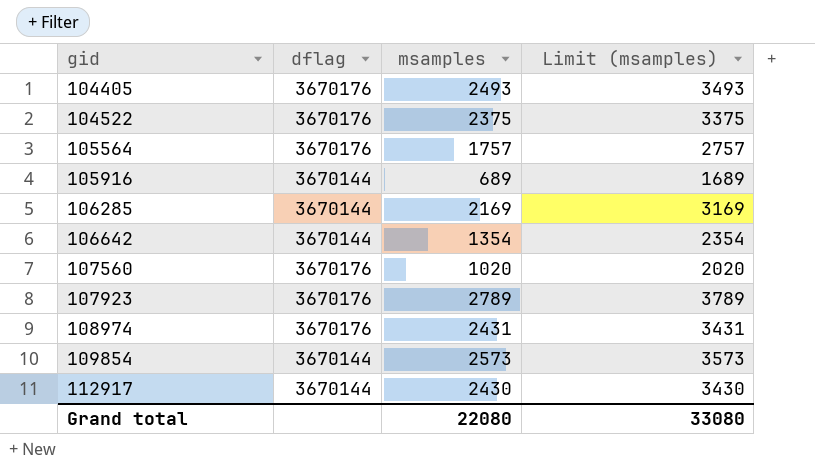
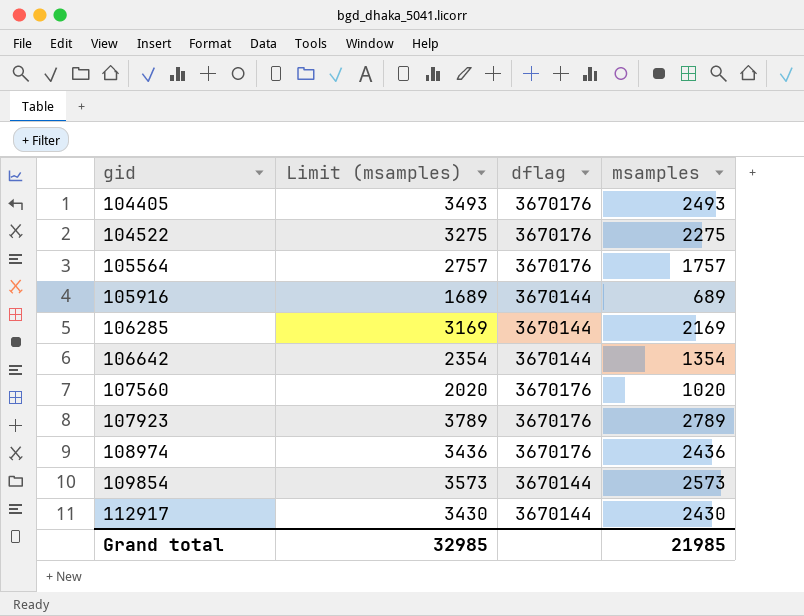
column Limit (msamples) | position: 4 -> 2
104522 | Limit (msamples): 3375 -> 3275
104522 | msamples: 2375 -> 2275
108974 | Limit (msamples): 3431 -> 3436
108974 | msamples: 2431 -> 2436
Grand total | Limit (msamples): 33080 -> 32985
Grand total | msamples: 22080 -> 21985

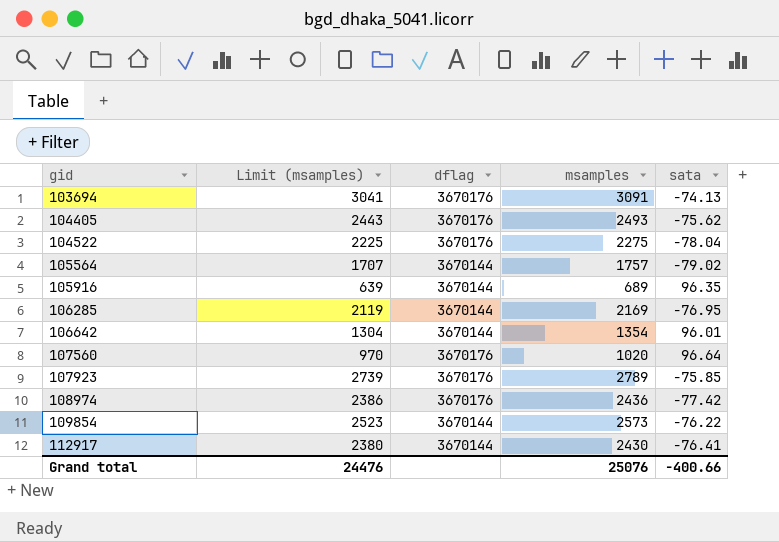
column Limit (msamples) | formula: [msamples] + 1000 -> [msamples] - 50
column sata | position: none -> 5
row 103694: none -> 3041 | 3670176 | 3091 | -74.13
105564 | dflag: 3670176 -> 3670144
Grand total | Limit (msamples): 32985 -> 24476
Grand total | msamples: 21985 -> 25076

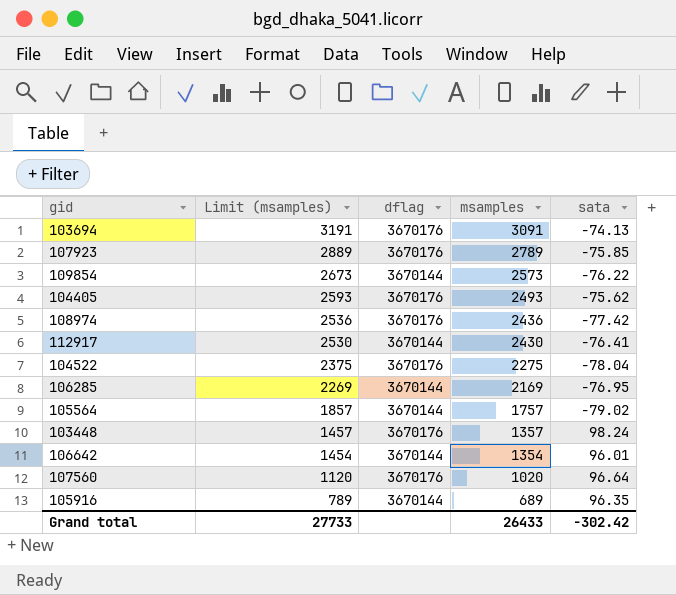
row order: gid ascending -> Limit (msamples) descending
column Limit (msamples) | formula: [msamples] - 50 -> [msamples] + 100
row 103448: none -> 1457 | 3670176 | 1357 | 98.24
Grand total | Limit (msamples): 24476 -> 27733
Grand total | msamples: 25076 -> 26433
Grand total | sata: -400.66 -> -302.42

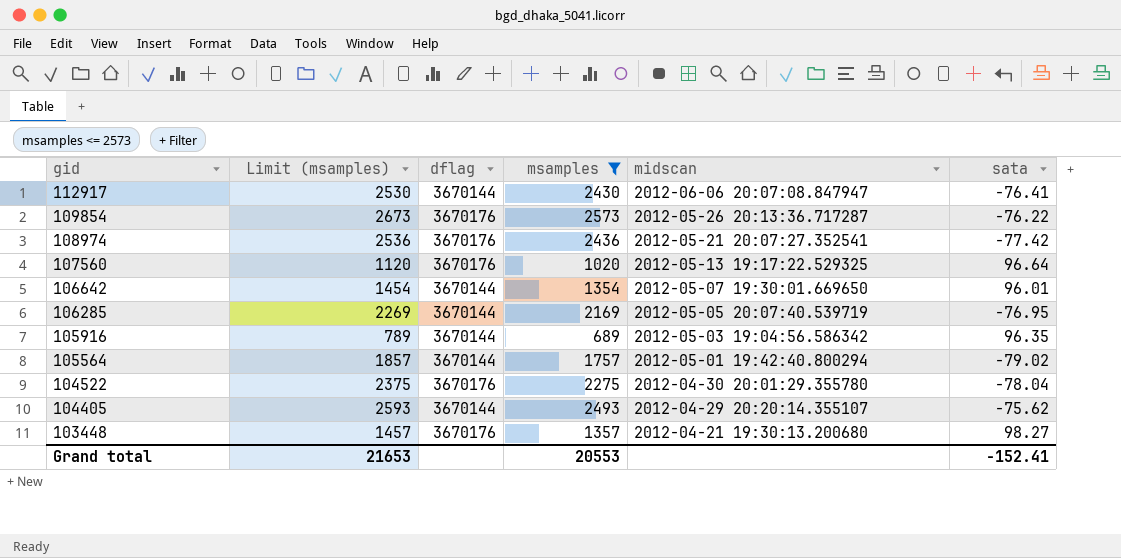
filter: none -> msamples <= 2573
row order: Limit (msamples) descending -> gid descending
column midscan | position: none -> 5
109854 | dflag: 3670144 -> 3670176
104405 | dflag: 3670176 -> 3670144
103448 | sata: 98.24 -> 98.27
Grand total | Limit (msamples): 27733 -> 21653
Grand total | msamples: 26433 -> 20553
Grand total | sata: -302.42 -> -152.41

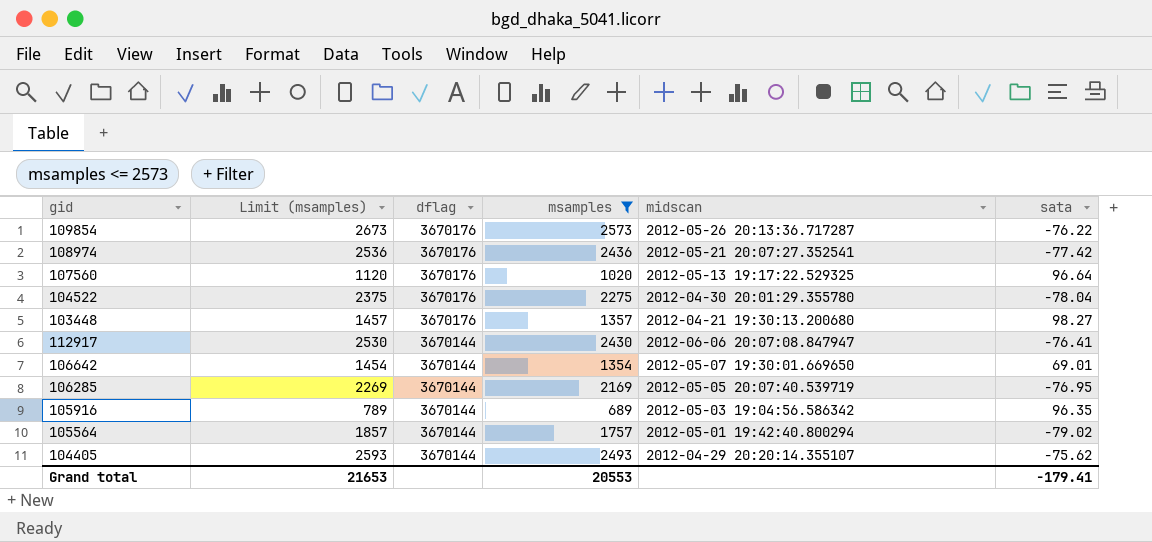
row order: gid descending -> dflag descending
106642 | sata: 96.01 -> 69.01
Grand total | sata: -152.41 -> -179.41

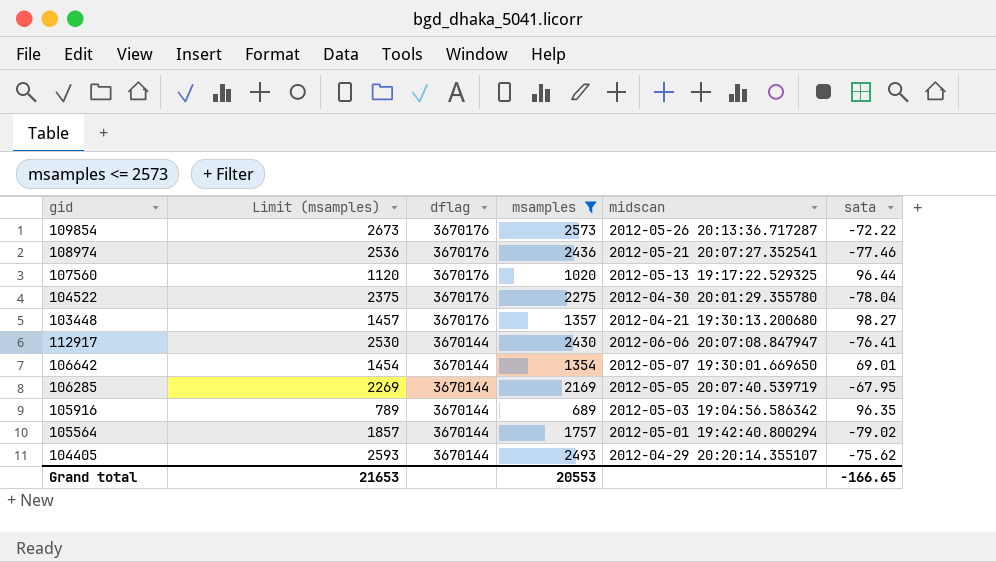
109854 | sata: -76.22 -> -72.22
108974 | sata: -77.42 -> -77.46
107560 | sata: 96.64 -> 96.44
106285 | sata: -76.95 -> -67.95
Grand total | sata: -179.41 -> -166.65

